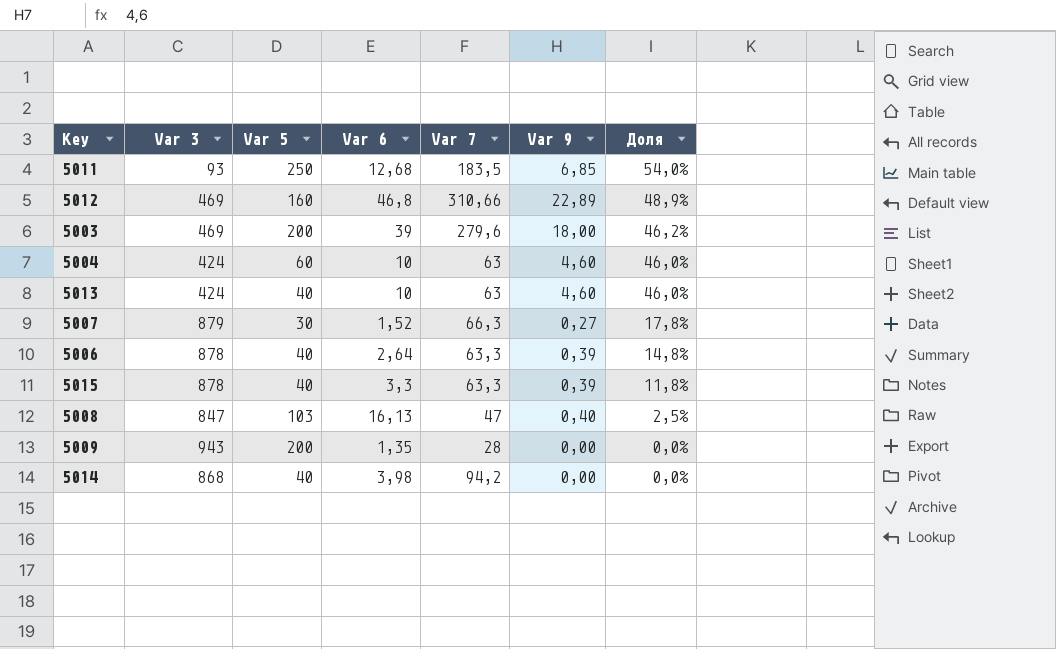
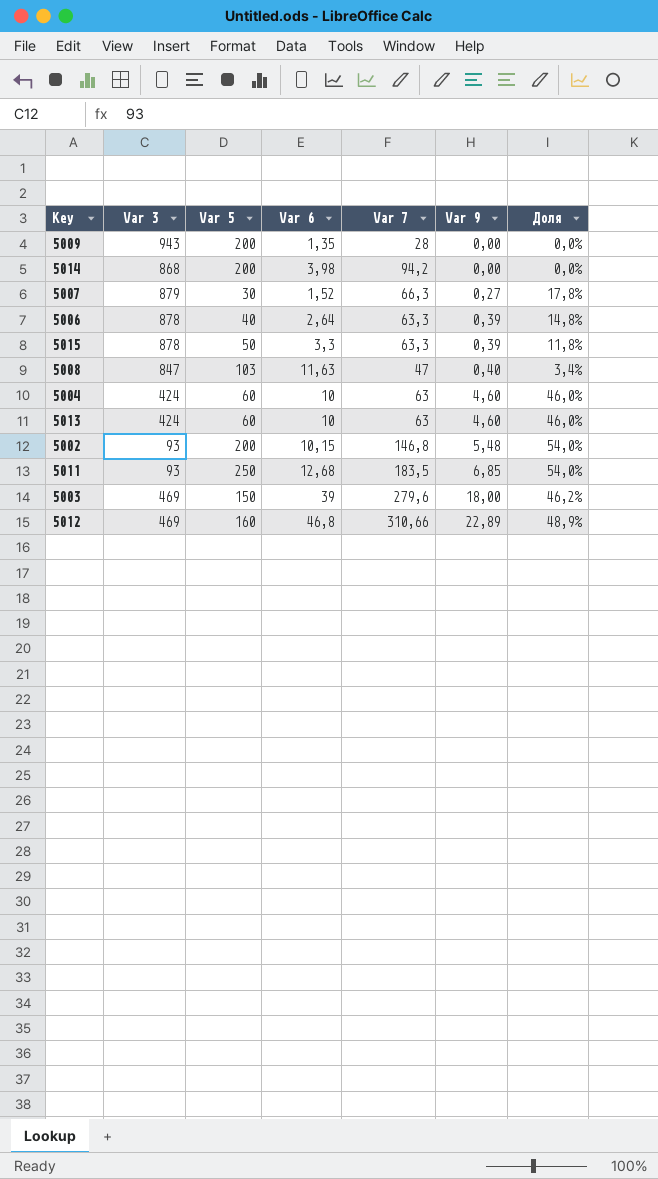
row order: Доля descending -> Var 9 ascending
5014 | Var 5: 40 -> 200
5015 | Var 5: 40 -> 50
5008 | Var 6: 16,13 -> 11,63
5008 | Доля: 2,5% -> 3,4%
5013 | Var 5: 40 -> 60
row 5002: none -> 93 | 200 | 10,15 | 146,8 | 5,48 | 54,0%
5003 | Var 5: 200 -> 150

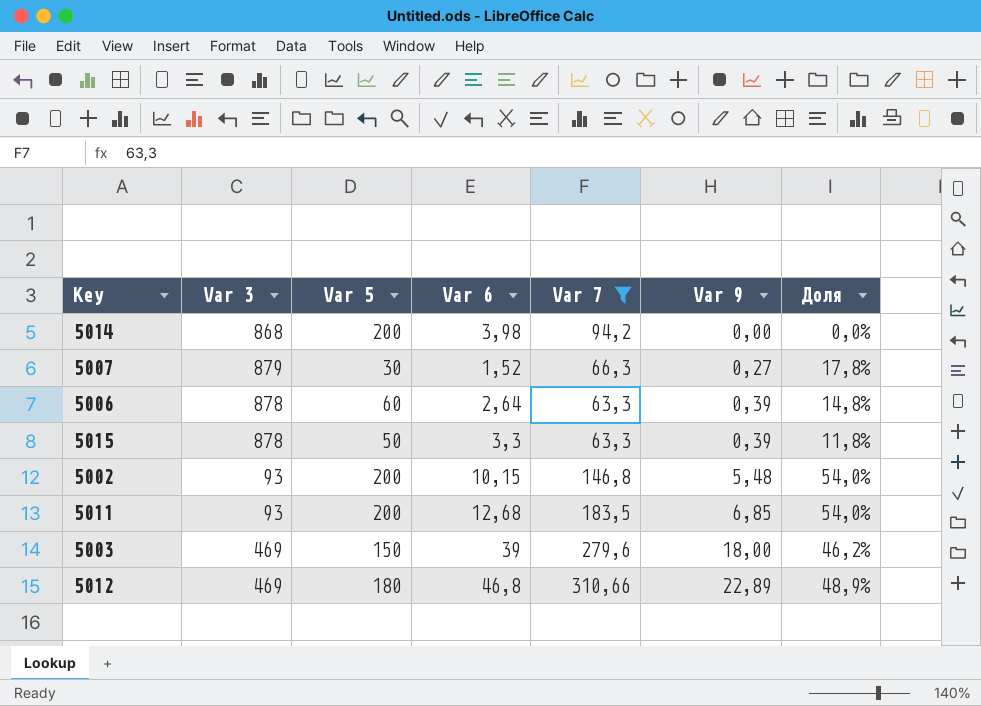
filter: none -> Var 7 >= 63,3
5006 | Var 5: 40 -> 60
5011 | Var 5: 250 -> 200
5012 | Var 5: 160 -> 180

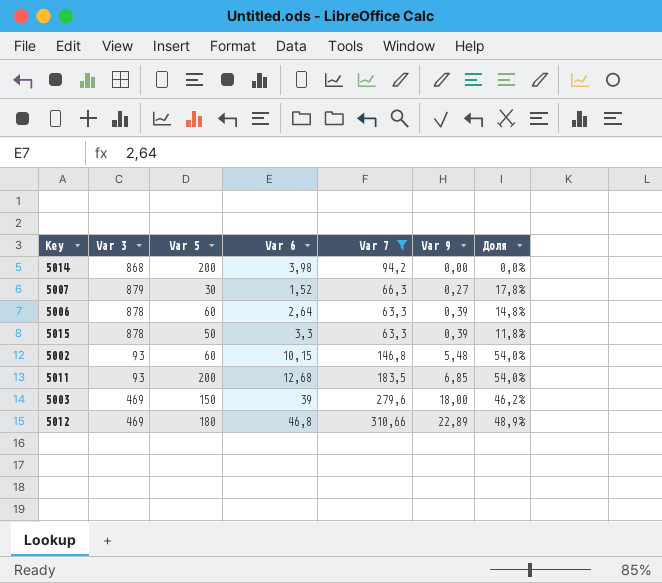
5002 | Var 5: 200 -> 60

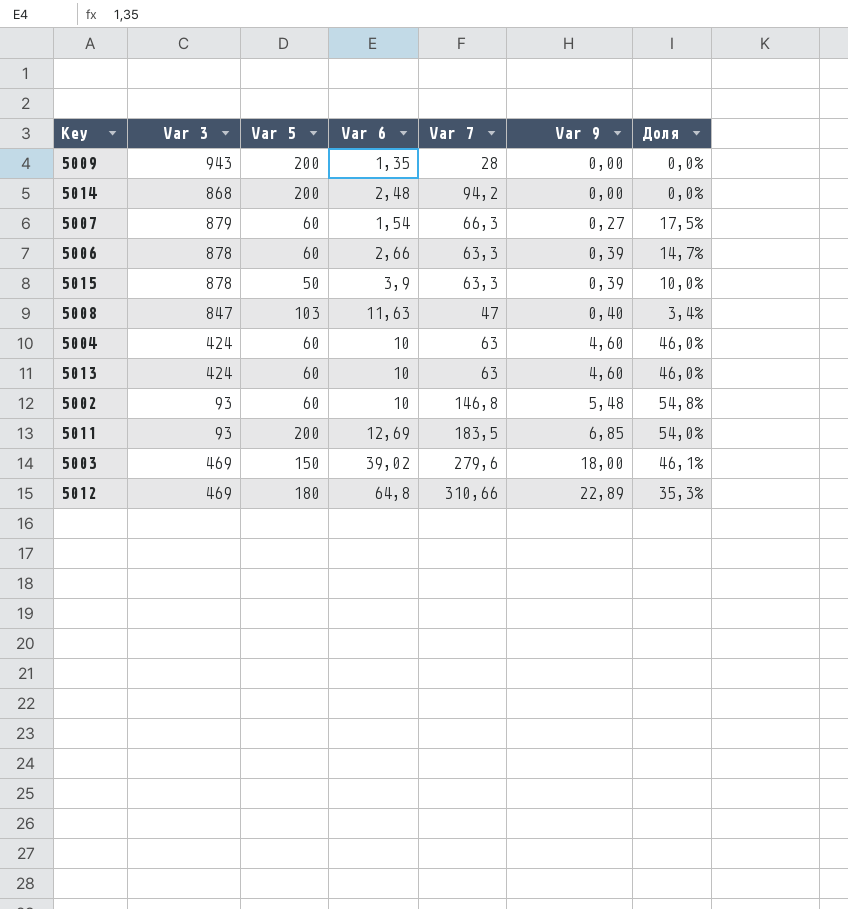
filter: Var 7 >= 63,3 -> none
5014 | Var 6: 3,98 -> 2,48
5007 | Var 5: 30 -> 60
5007 | Var 6: 1,52 -> 1,54
5007 | Доля: 17,8% -> 17,5%
5006 | Var 6: 2,64 -> 2,66
5006 | Доля: 14,8% -> 14,7%
5015 | Var 6: 3,3 -> 3,9
5015 | Доля: 11,8% -> 10,0%
5002 | Var 6: 10,15 -> 10
5002 | Доля: 54,0% -> 54,8%
5011 | Var 6: 12,68 -> 12,69
5003 | Var 6: 39 -> 39,02
5003 | Доля: 46,2% -> 46,1%
5012 | Var 6: 46,8 -> 64,8
5012 | Доля: 48,9% -> 35,3%

